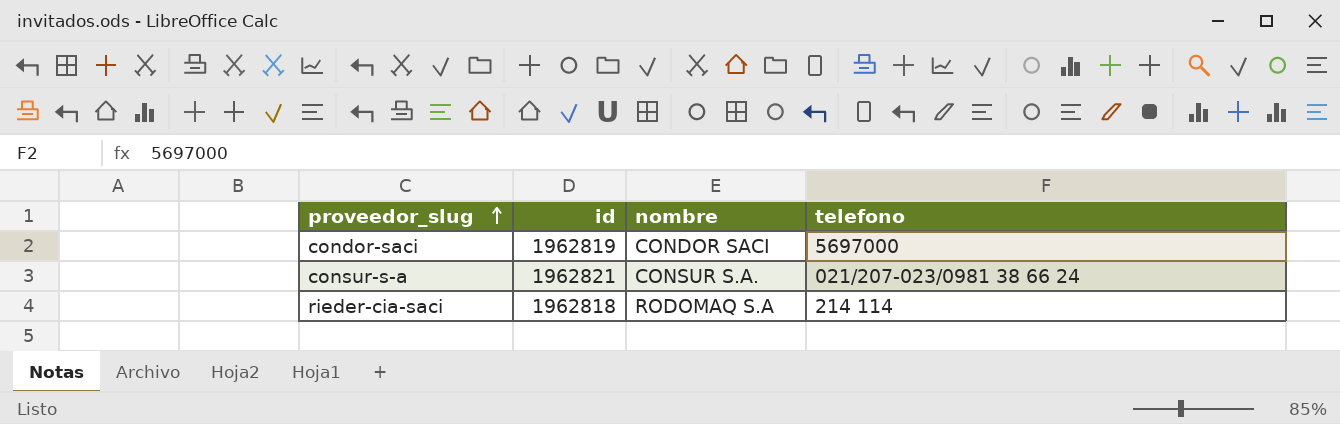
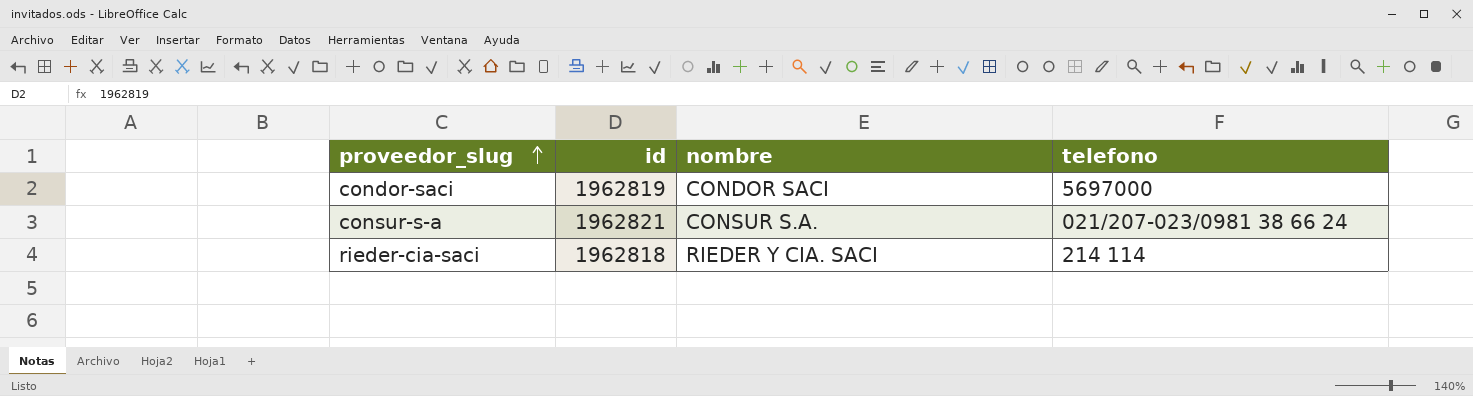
rieder-cia-saci | nombre: RODOMAQ S.A -> RIEDER Y CIA. SACI

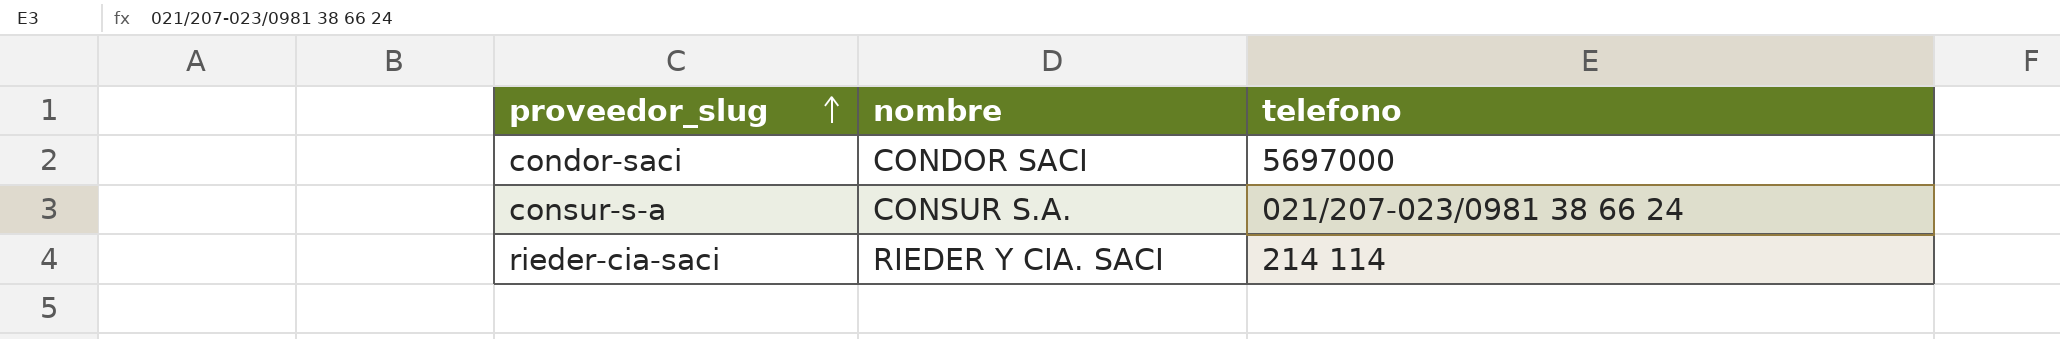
column id | position: 2 -> none

